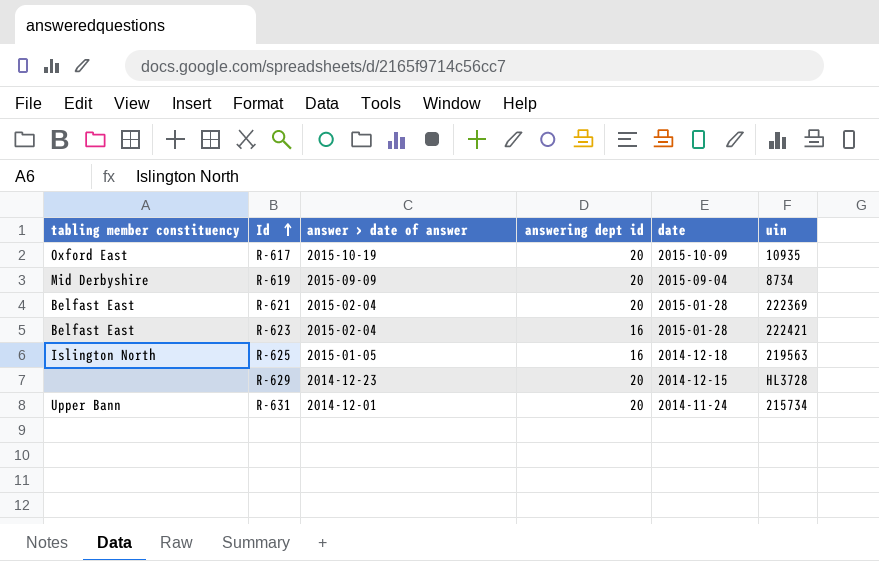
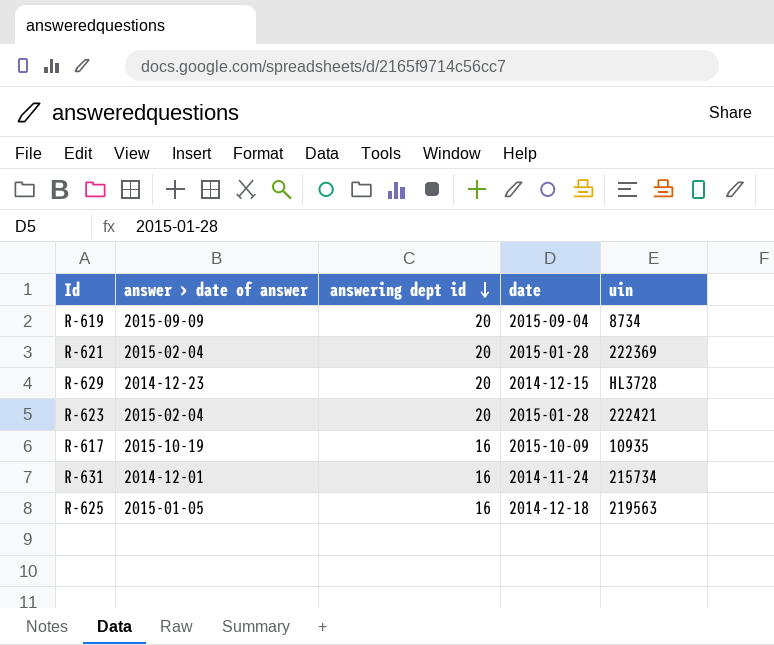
row order: Id ascending -> answering dept id descending
column tabling member constituency | position: 1 -> none
R-623 | answering dept id: 16 -> 20
R-617 | answering dept id: 20 -> 16
R-631 | answering dept id: 20 -> 16

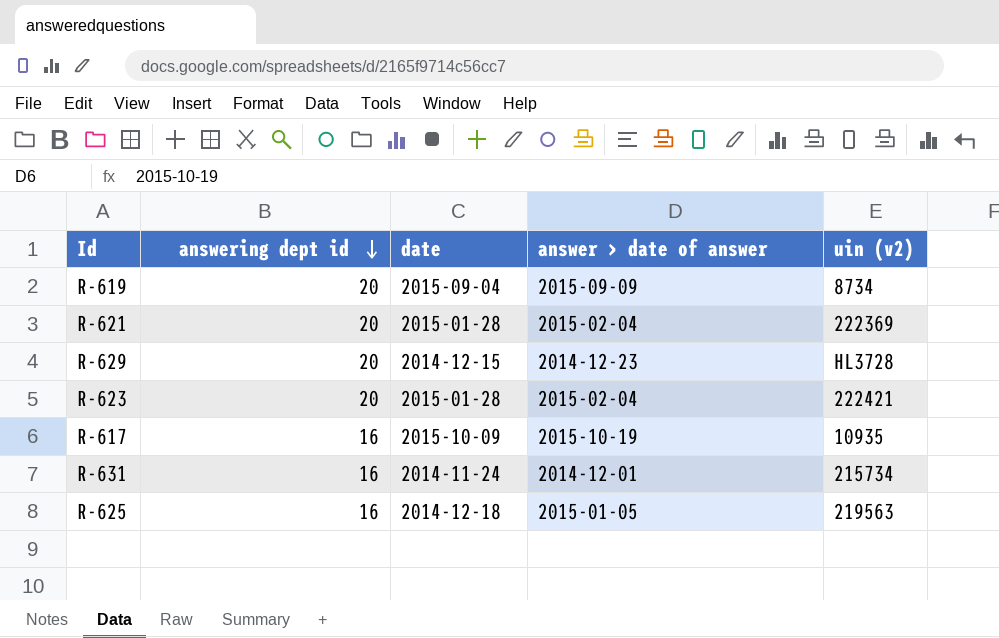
column answer > date of answer | position: 2 -> 4
column name: uin -> uin (v2)

